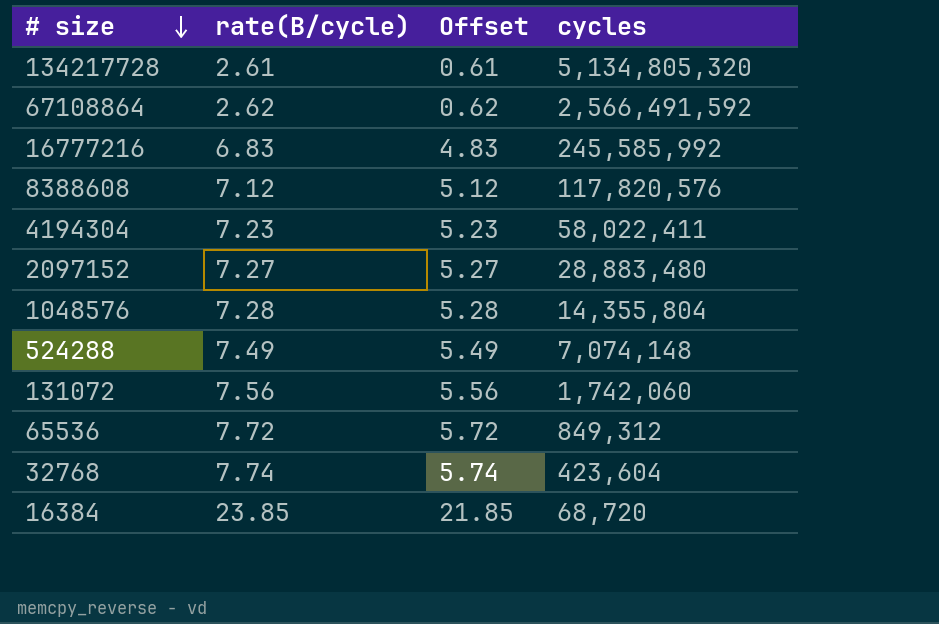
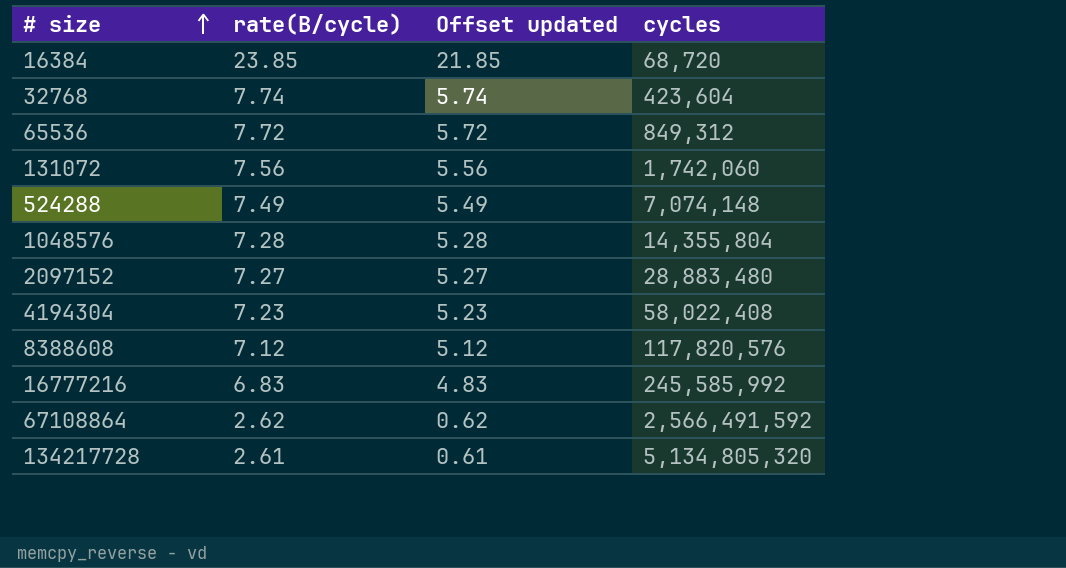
row order: # size descending -> # size ascending
column name: Offset -> Offset updated
4194304 | cycles: 58,022,411 -> 58,022,408

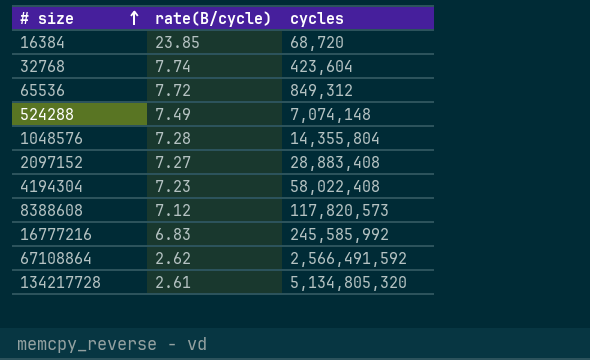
column Offset updated | formula: [rate(B/cycle)] - 2 -> none
row 131072: 7.56 | 5.56 | 1,742,060 -> none
2097152 | cycles: 28,883,480 -> 28,883,408
8388608 | cycles: 117,820,576 -> 117,820,573

